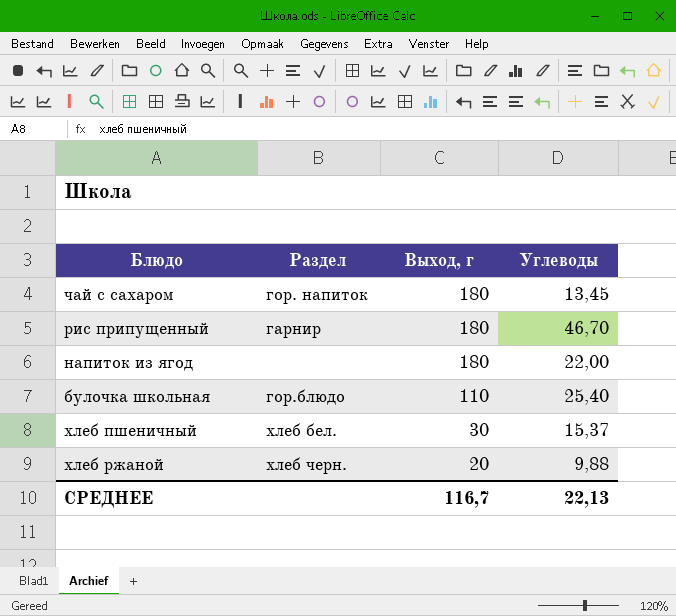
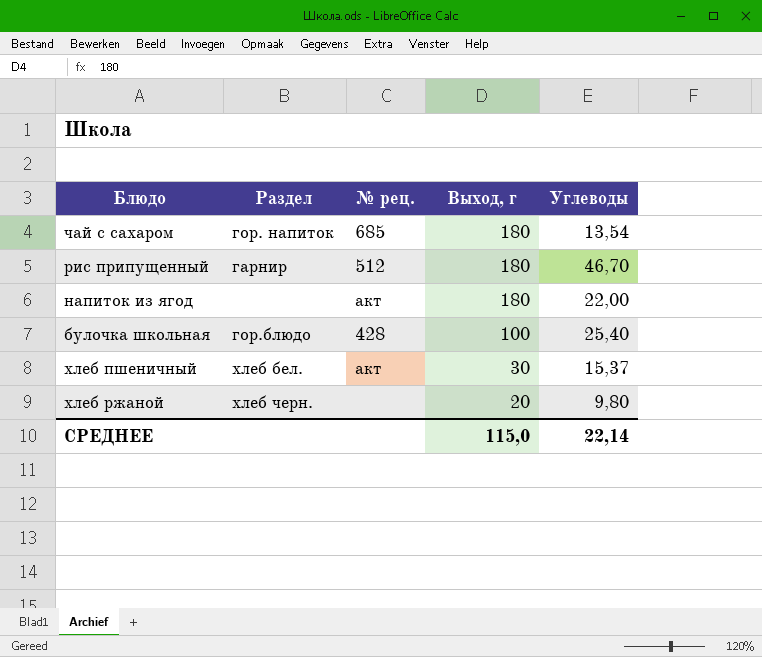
column № рец. | position: none -> 3
чай с сахаром | Углеводы: 13,45 -> 13,54
булочка школьная | Выход, г: 110 -> 100
хлеб ржаной | Углеводы: 9,88 -> 9,80
СРЕДНЕЕ | Выход, г: 116,7 -> 115,0
СРЕДНЕЕ | Углеводы: 22,13 -> 22,14

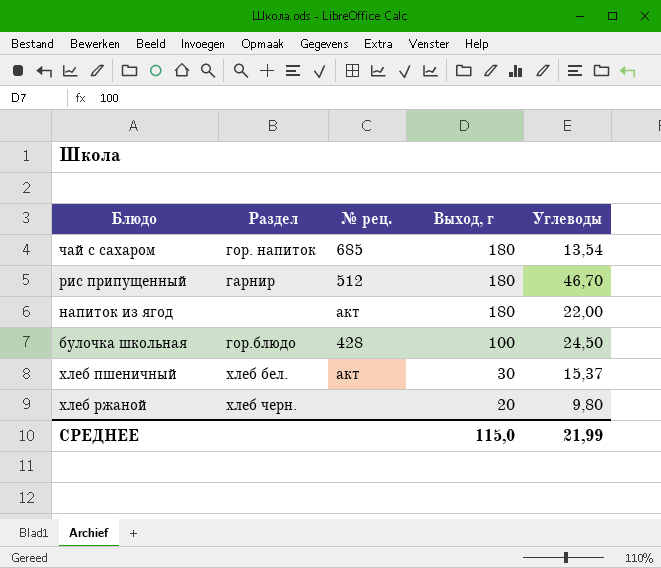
булочка школьная | Углеводы: 25,40 -> 24,50
СРЕДНЕЕ | Углеводы: 22,14 -> 21,99

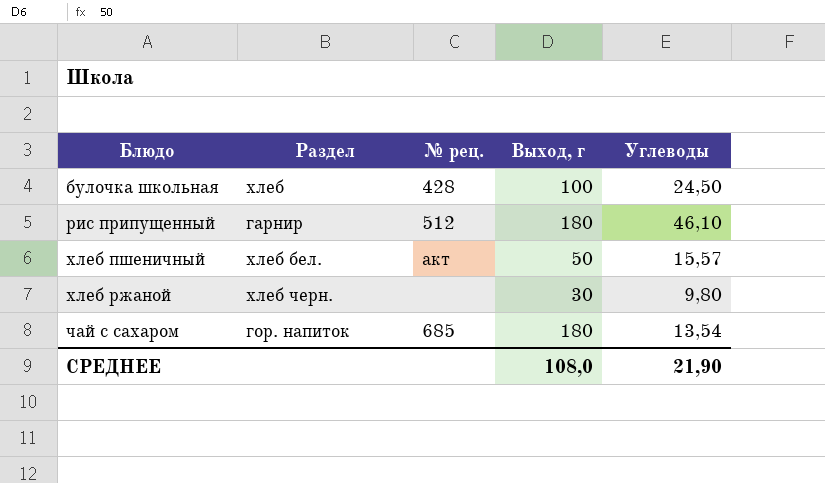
row order: Выход, г descending -> Блюдо ascending
row напиток из ягод: none | акт | 180 | 22,00 -> none
булочка школьная | Раздел: гор.блюдо -> хлеб
рис припущенный | Углеводы: 46,70 -> 46,10
хлеб пшеничный | Выход, г: 30 -> 50
хлеб пшеничный | Углеводы: 15,37 -> 15,57
хлеб ржаной | Выход, г: 20 -> 30
СРЕДНЕЕ | Выход, г: 115,0 -> 108,0
СРЕДНЕЕ | Углеводы: 21,99 -> 21,90

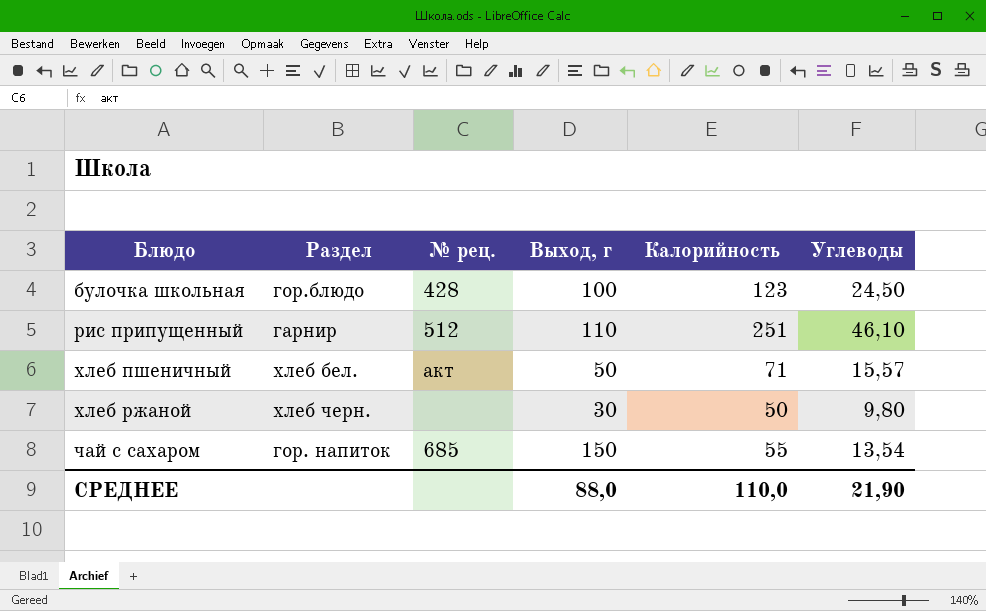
column Калорийность | position: none -> 5
булочка школьная | Раздел: хлеб -> гор.блюдо
рис припущенный | Выход, г: 180 -> 110
чай с сахаром | Выход, г: 180 -> 150
СРЕДНЕЕ | Выход, г: 108,0 -> 88,0

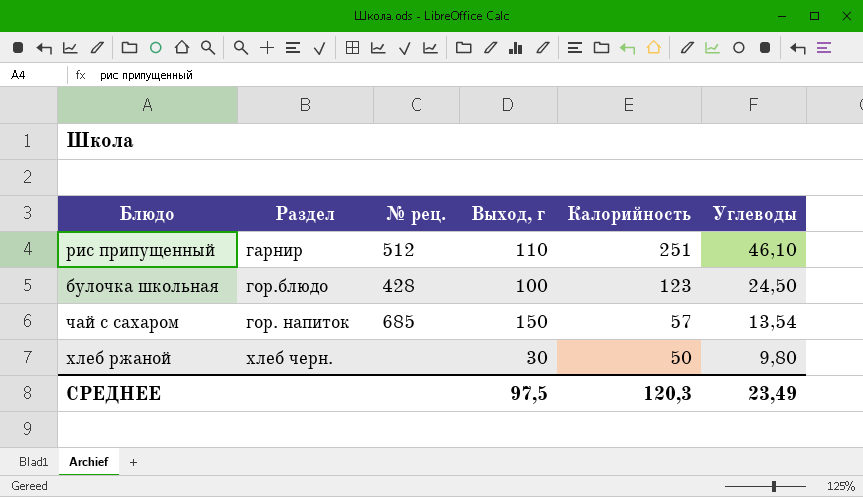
row order: Блюдо ascending -> Калорийность descending
row хлеб пшеничный: хлеб бел. | акт | 50 | 71 | 15,57 -> none
чай с сахаром | Калорийность: 55 -> 57
СРЕДНЕЕ | Выход, г: 88,0 -> 97,5
СРЕДНЕЕ | Калорийность: 110,0 -> 120,3
СРЕДНЕЕ | Углеводы: 21,90 -> 23,49

